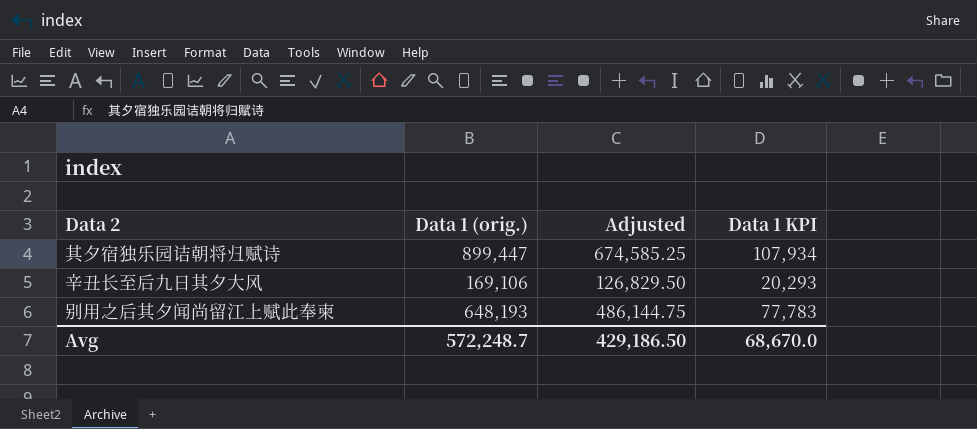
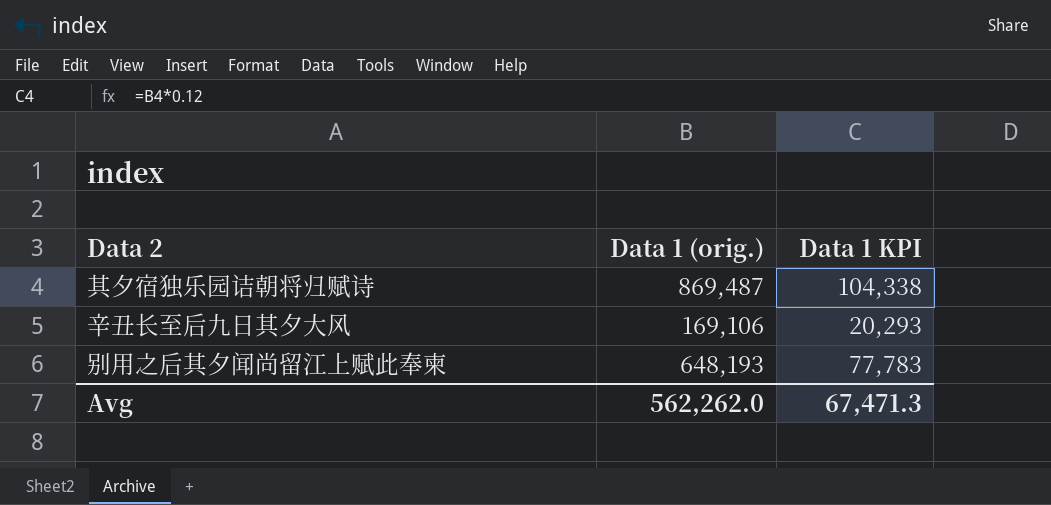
column Adjusted | formula: [Data 1 (orig.)] * 0.75 -> none
其夕宿独乐园诘朝将归赋诗 | Data 1 (orig.): 899,447 -> 869,487
其夕宿独乐园诘朝将归赋诗 | Data 1 KPI: 107,934 -> 104,338
Avg | Data 1 (orig.): 572,248.7 -> 562,262.0
Avg | Data 1 KPI: 68,670.0 -> 67,471.3

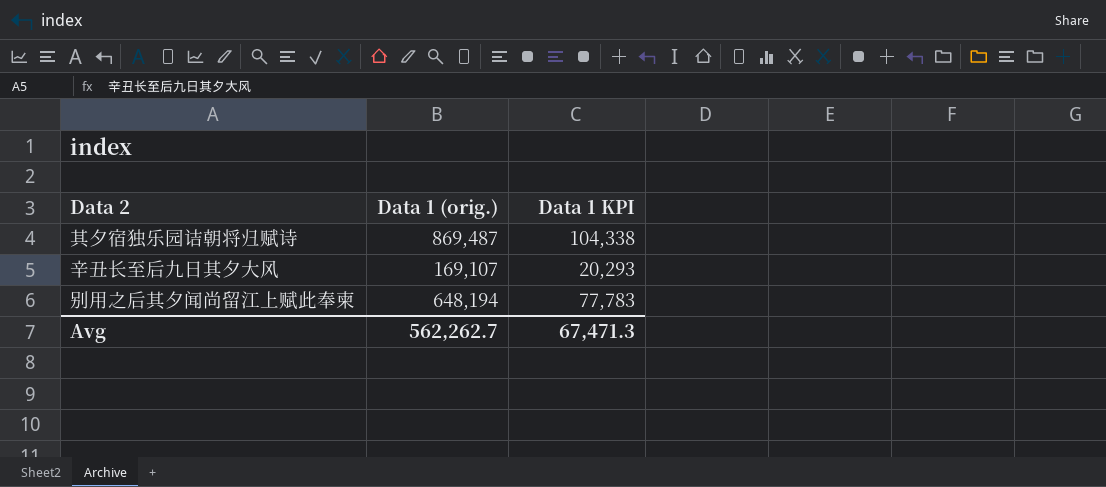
辛丑长至后九日其夕大风 | Data 1 (orig.): 169,106 -> 169,107
别用之后其夕闻尚留江上赋此奉柬 | Data 1 (orig.): 648,193 -> 648,194
Avg | Data 1 (orig.): 562,262.0 -> 562,262.7

